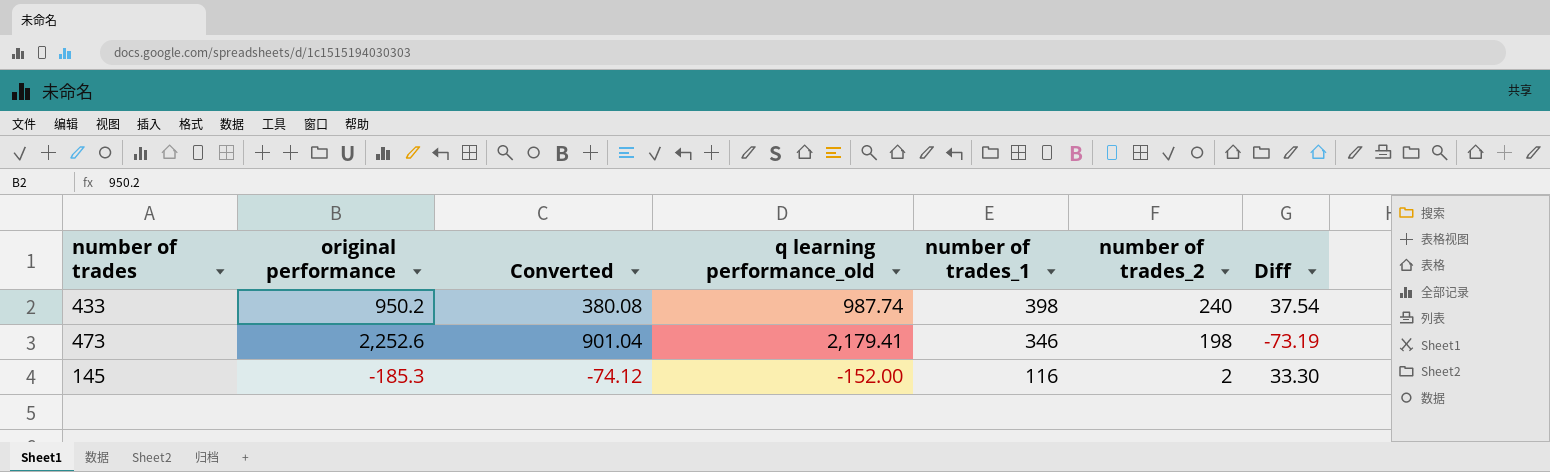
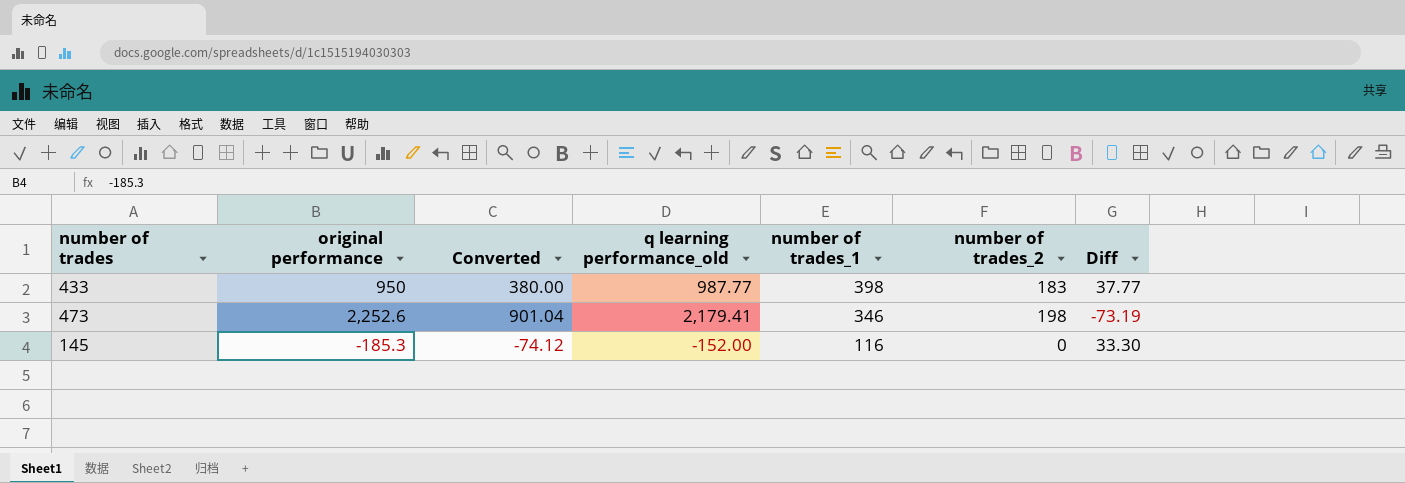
433 | original performance: 950.2 -> 950
433 | Converted: 380.08 -> 380.00
433 | q learning performance_old: 987.74 -> 987.77
433 | number of trades_2: 240 -> 183
433 | Diff: 37.54 -> 37.77
145 | number of trades_2: 2 -> 0

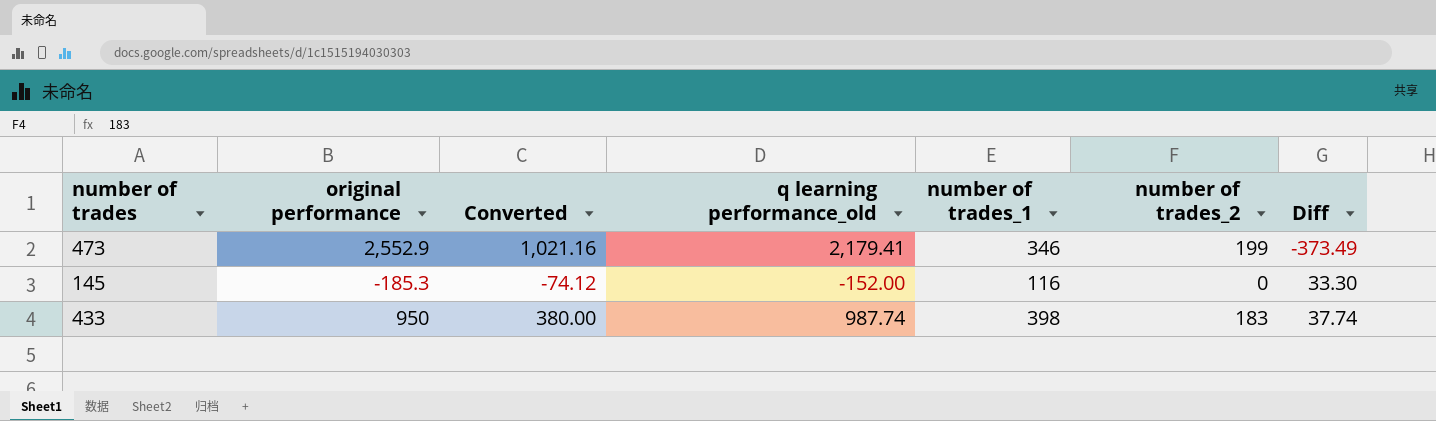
row order: number of trades_1 descending -> Diff ascending
473 | original performance: 2,252.6 -> 2,552.9
473 | Converted: 901.04 -> 1,021.16
473 | number of trades_2: 198 -> 199
473 | Diff: -73.19 -> -373.49
433 | q learning performance_old: 987.77 -> 987.74
433 | Diff: 37.77 -> 37.74

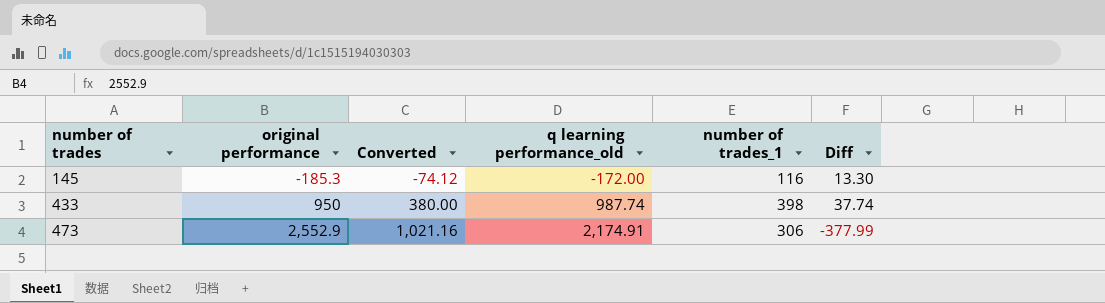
row order: Diff ascending -> number of trades ascending
column number of trades_2 | position: 6 -> none
145 | q learning performance_old: -152.00 -> -172.00
145 | Diff: 33.30 -> 13.30
473 | q learning performance_old: 2,179.41 -> 2,174.91
473 | number of trades_1: 346 -> 306
473 | Diff: -373.49 -> -377.99

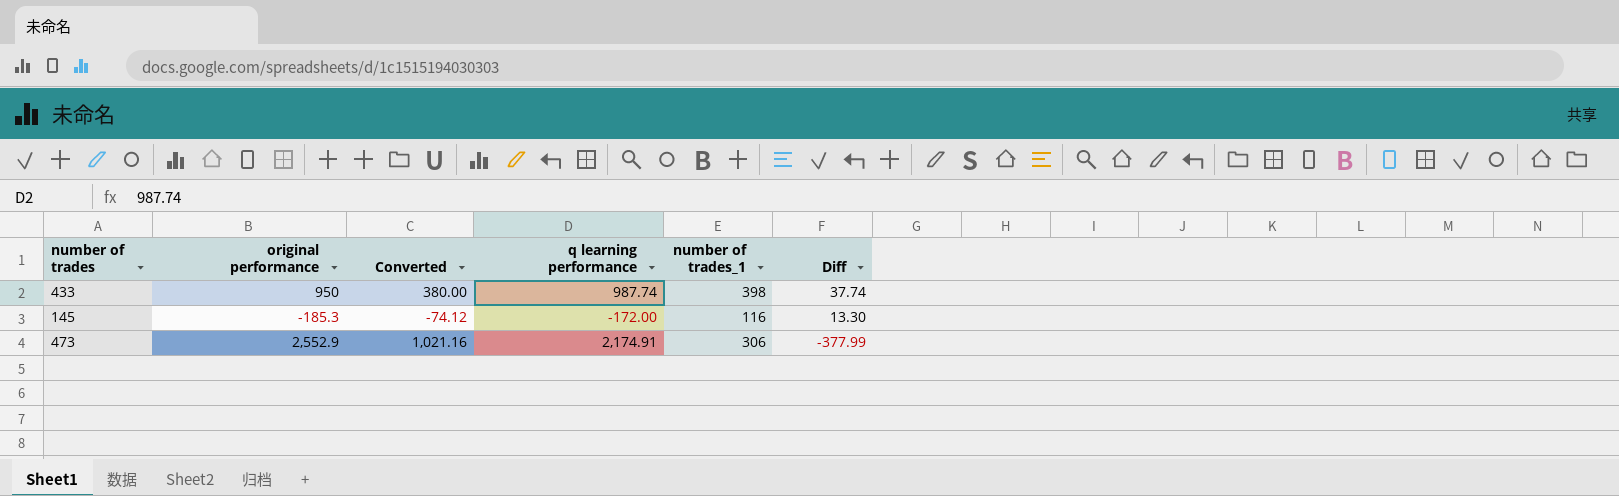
row order: number of trades ascending -> Diff descending
column name: q learning performance_old -> q learning performance

